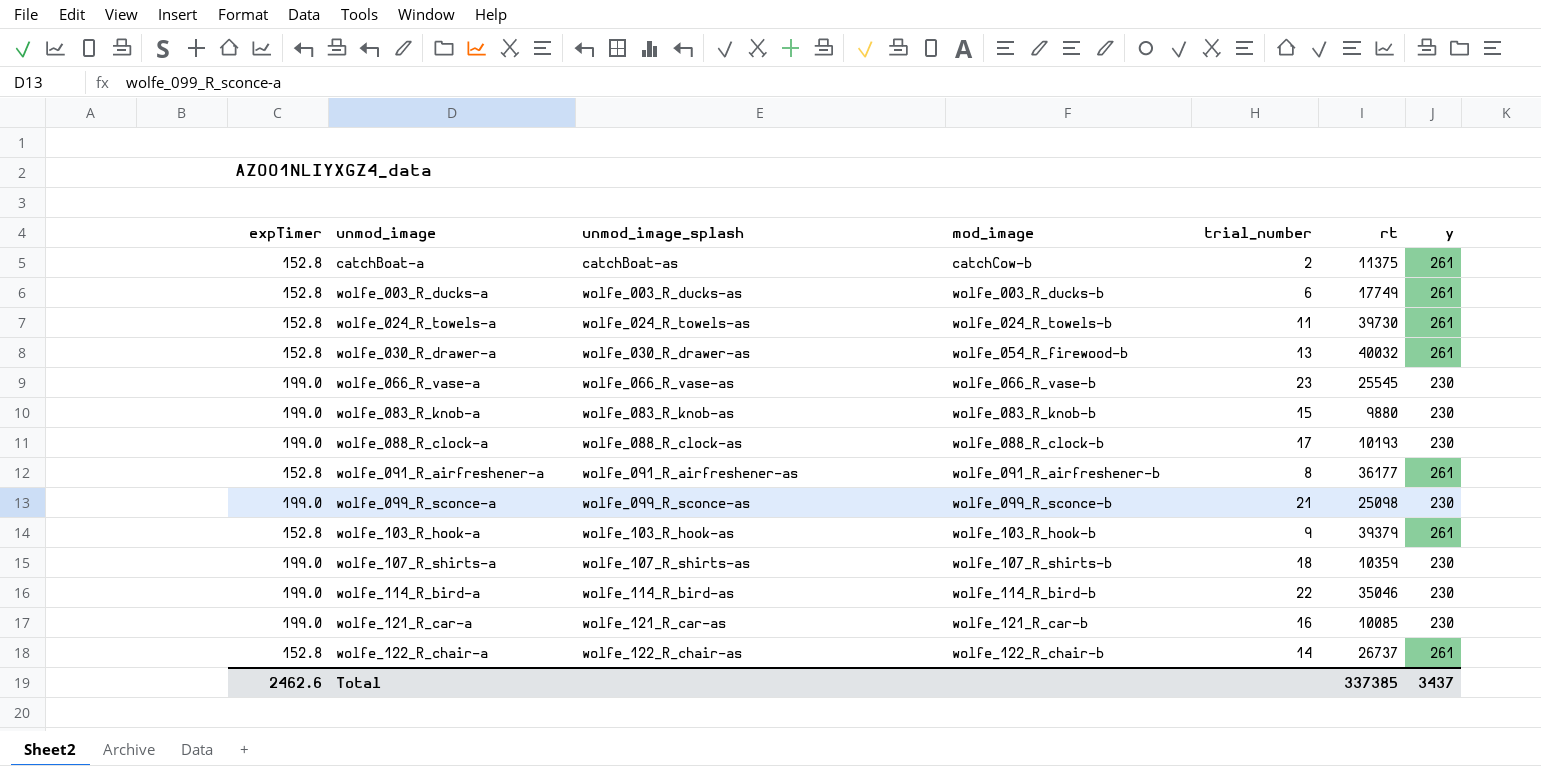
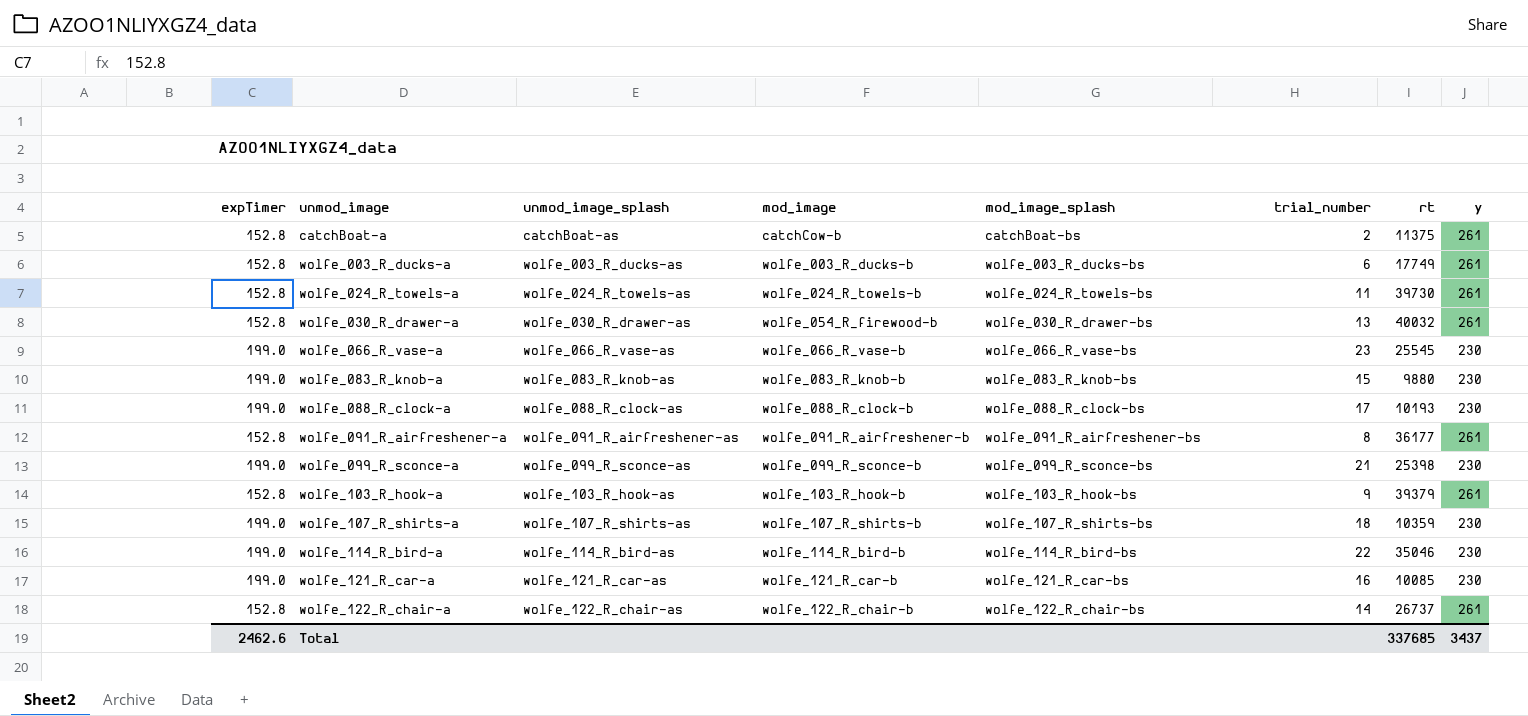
column mod_image_splash | position: none -> 5
wolfe_099_R_sconce-a | rt: 25098 -> 25398
Total | rt: 337385 -> 337685

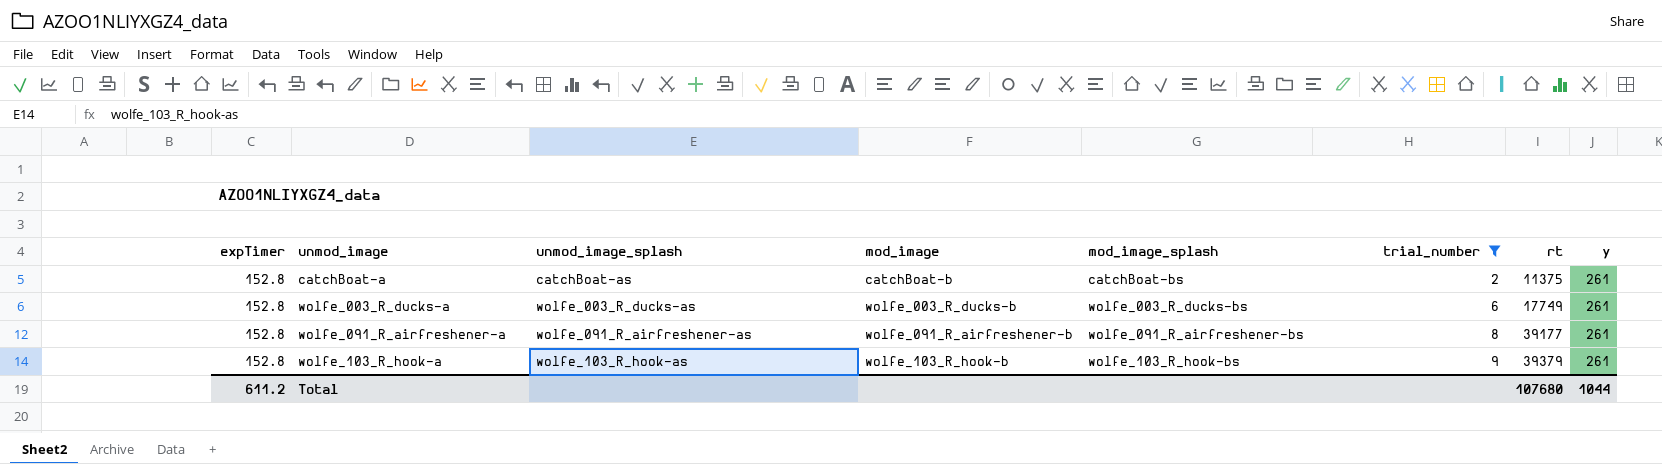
filter: none -> trial_number <= 9
catchBoat-a | mod_image: catchCow-b -> catchBoat-b
wolfe_091_R_airfreshener-a | rt: 36177 -> 39177
Total | expTimer: 2462.6 -> 611.2
Total | rt: 337685 -> 107680
Total | y: 3437 -> 1044

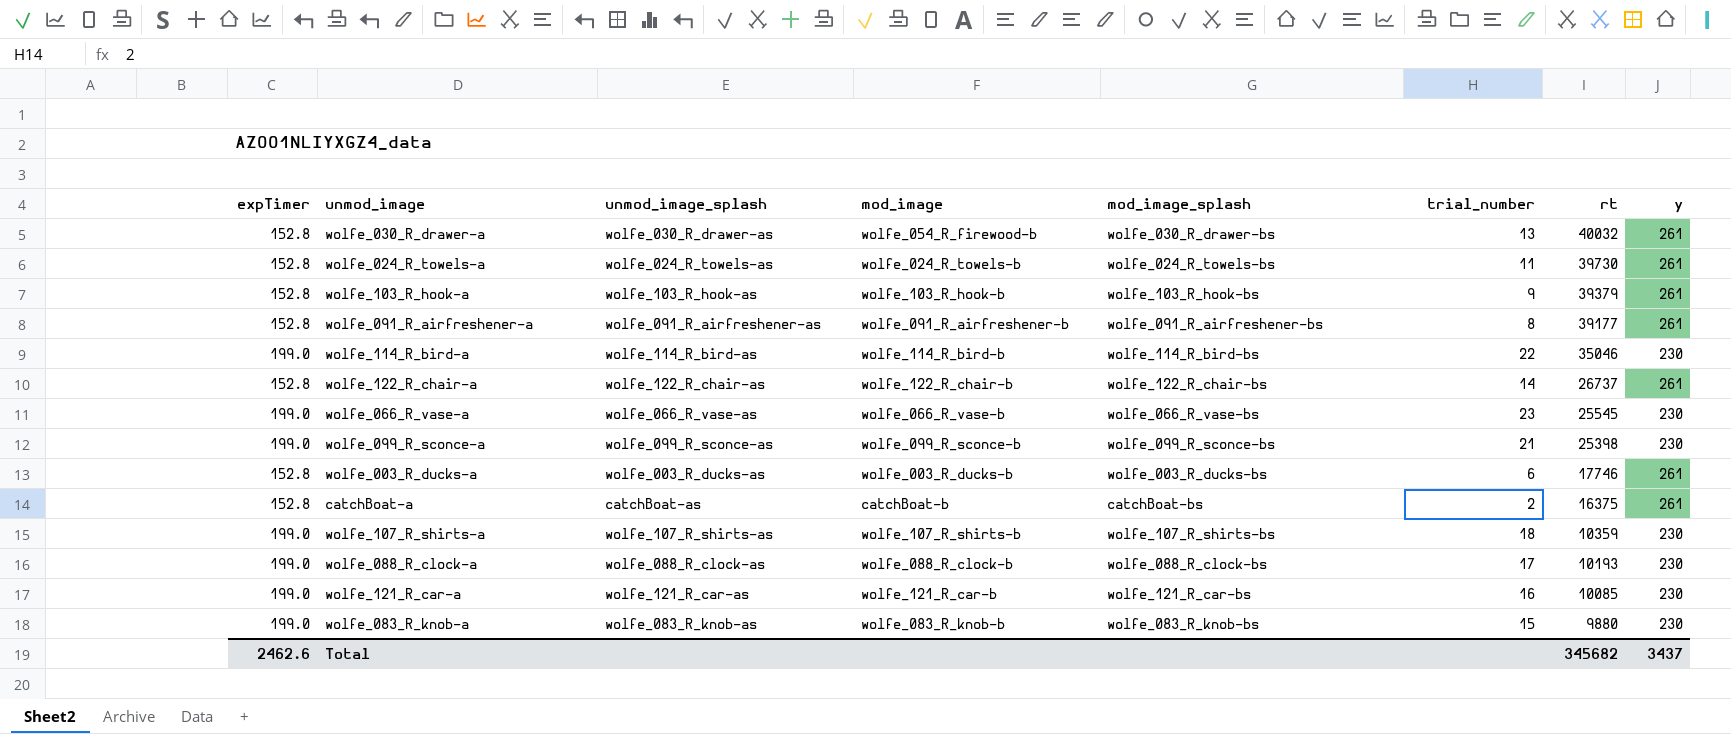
filter: trial_number <= 9 -> none
row order: unmod_image ascending -> rt descending
wolfe_003_R_ducks-a | rt: 17749 -> 17746
catchBoat-a | rt: 11375 -> 16375
Total | expTimer: 611.2 -> 2462.6
Total | rt: 107680 -> 345682
Total | y: 1044 -> 3437

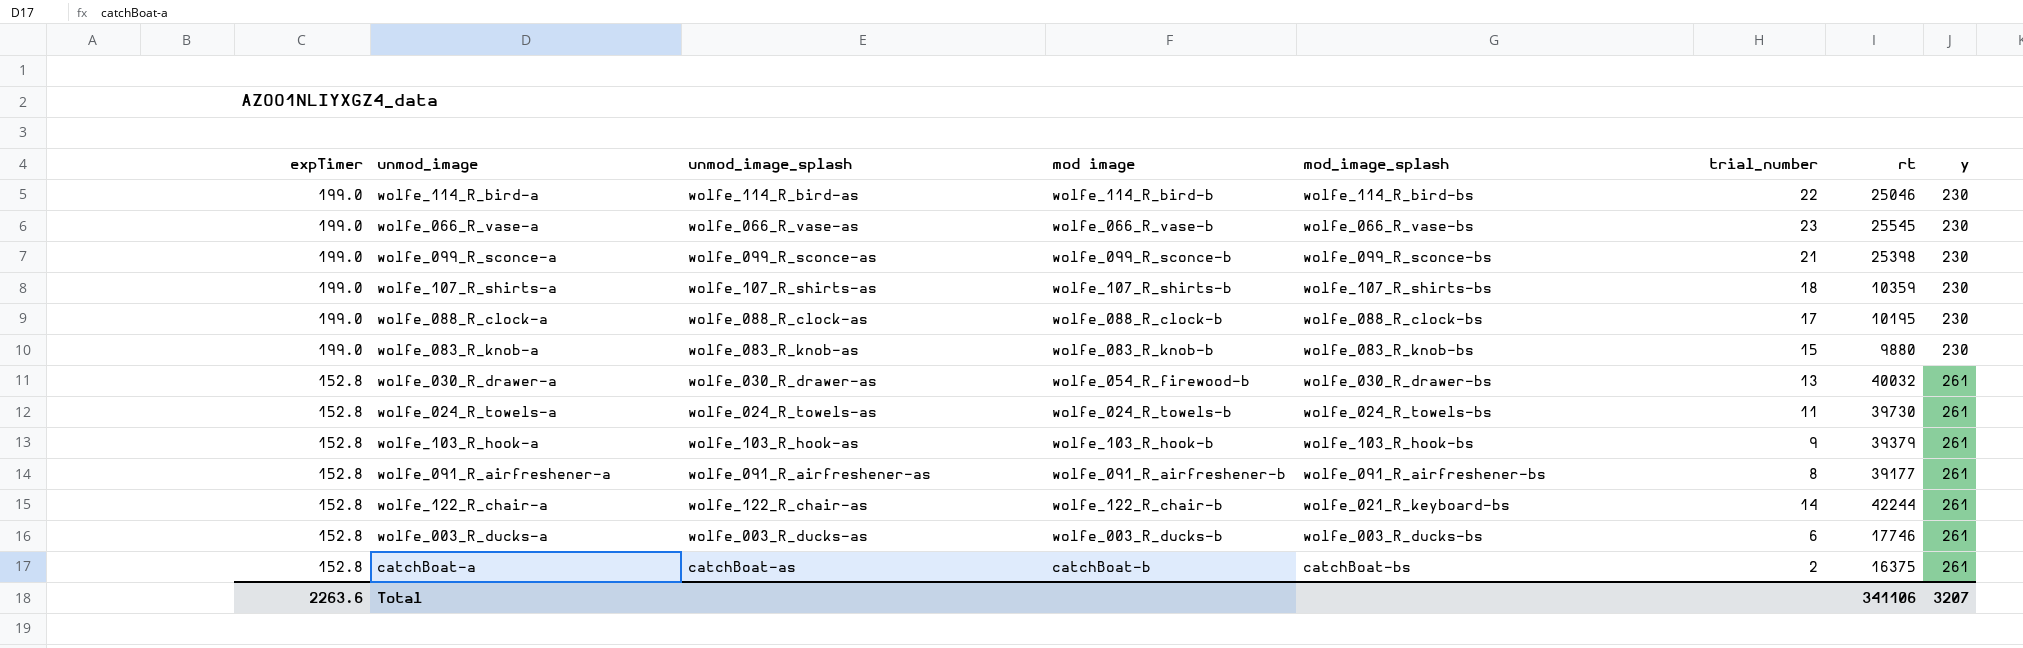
row order: rt descending -> expTimer descending
column name: mod_image -> mod image
row wolfe_121_R_car-a: 199.0 | wolfe_121_R_car-as | wolfe_121_R_car-b | wolfe_121_R_car-bs | 16 | 10085 | 230 -> none
wolfe_114_R_bird-a | rt: 35046 -> 25046
wolfe_088_R_clock-a | rt: 10193 -> 10195
wolfe_122_R_chair-a | mod_image_splash: wolfe_122_R_chair-bs -> wolfe_021_R_keyboard-bs
wolfe_122_R_chair-a | rt: 26737 -> 42244
Total | expTimer: 2462.6 -> 2263.6
Total | rt: 345682 -> 341106
Total | y: 3437 -> 3207

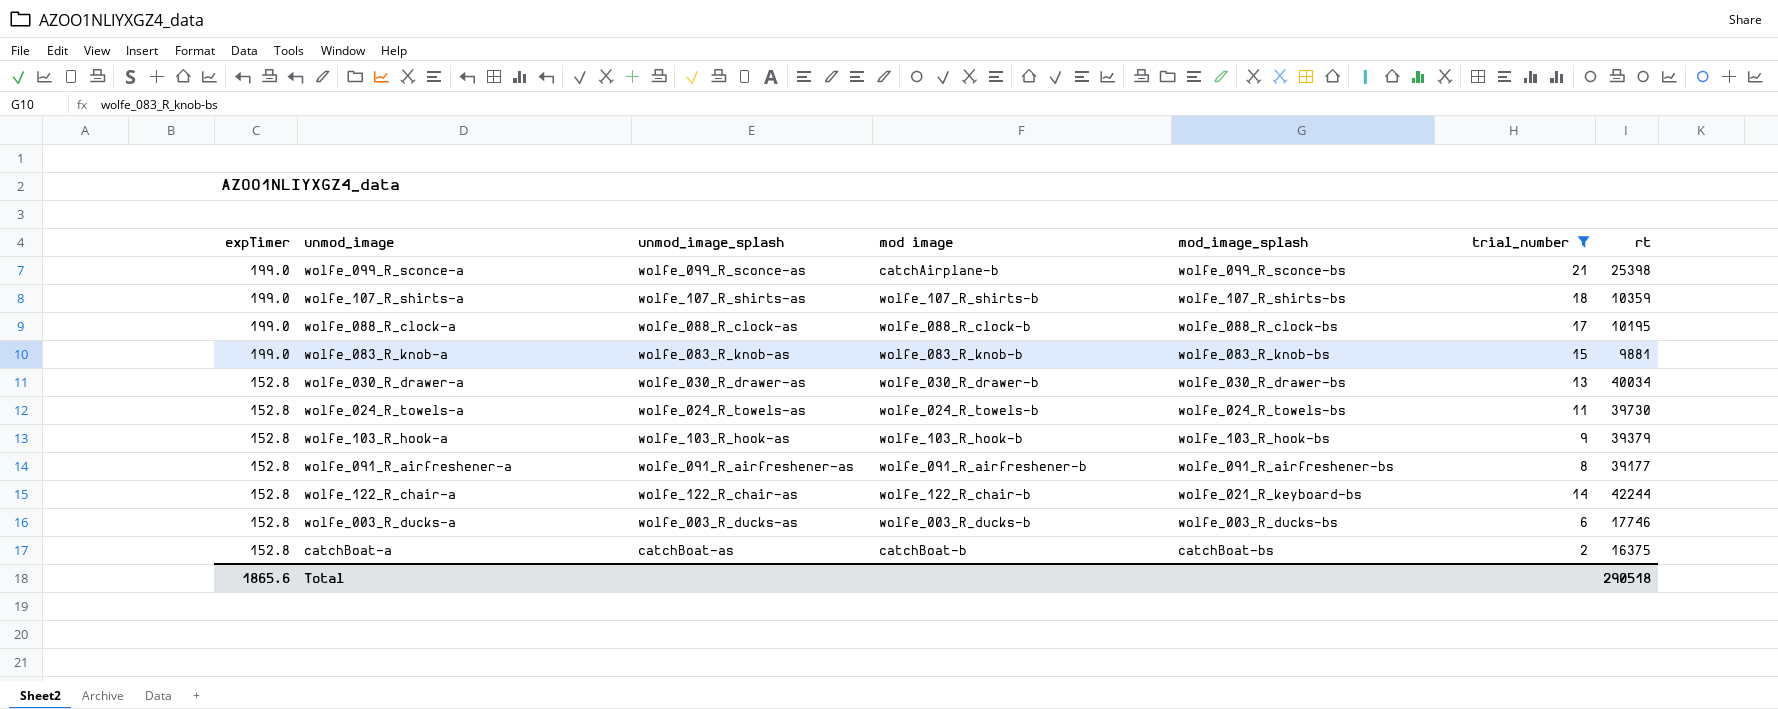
filter: none -> trial_number <= 21
column y | position: 8 -> none
wolfe_099_R_sconce-a | mod image: wolfe_099_R_sconce-b -> catchAirplane-b
wolfe_083_R_knob-a | rt: 9880 -> 9881
wolfe_030_R_drawer-a | mod image: wolfe_054_R_firewood-b -> wolfe_030_R_drawer-b
wolfe_030_R_drawer-a | rt: 40032 -> 40034
Total | expTimer: 2263.6 -> 1865.6
Total | rt: 341106 -> 290518

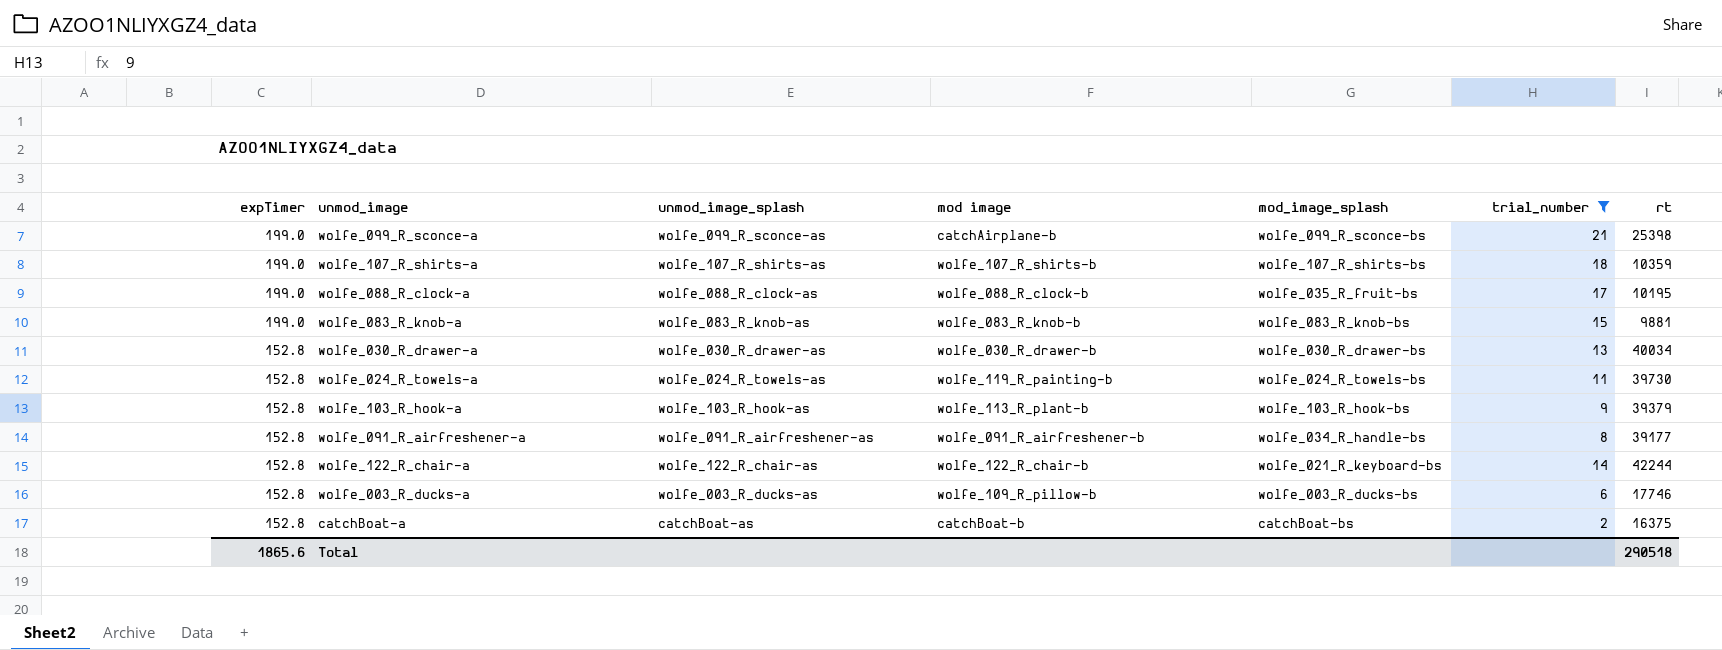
wolfe_088_R_clock-a | mod_image_splash: wolfe_088_R_clock-bs -> wolfe_035_R_fruit-bs
wolfe_024_R_towels-a | mod image: wolfe_024_R_towels-b -> wolfe_119_R_painting-b
wolfe_103_R_hook-a | mod image: wolfe_103_R_hook-b -> wolfe_113_R_plant-b
wolfe_091_R_airfreshener-a | mod_image_splash: wolfe_091_R_airfreshener-bs -> wolfe_034_R_handle-bs
wolfe_003_R_ducks-a | mod image: wolfe_003_R_ducks-b -> wolfe_109_R_pillow-b

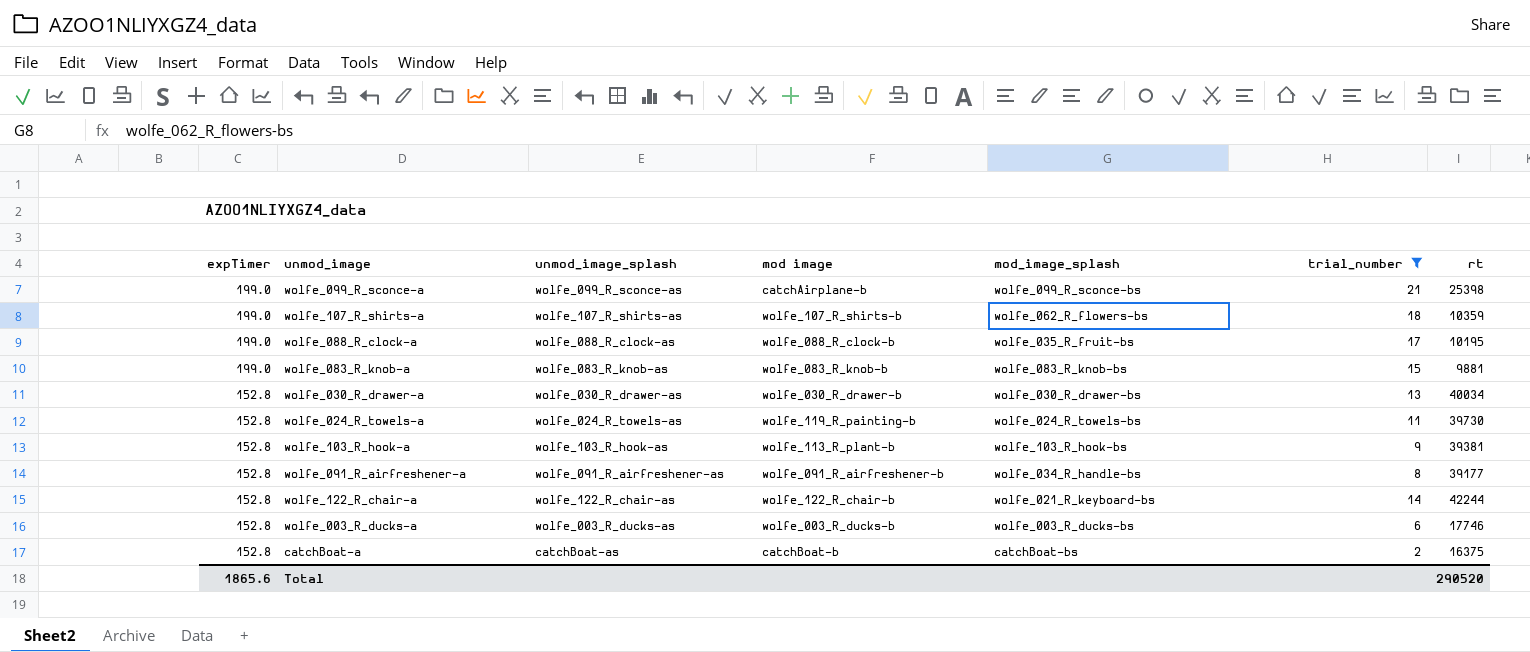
wolfe_107_R_shirts-a | mod_image_splash: wolfe_107_R_shirts-bs -> wolfe_062_R_flowers-bs
wolfe_103_R_hook-a | rt: 39379 -> 39381
wolfe_003_R_ducks-a | mod image: wolfe_109_R_pillow-b -> wolfe_003_R_ducks-b
Total | rt: 290518 -> 290520

